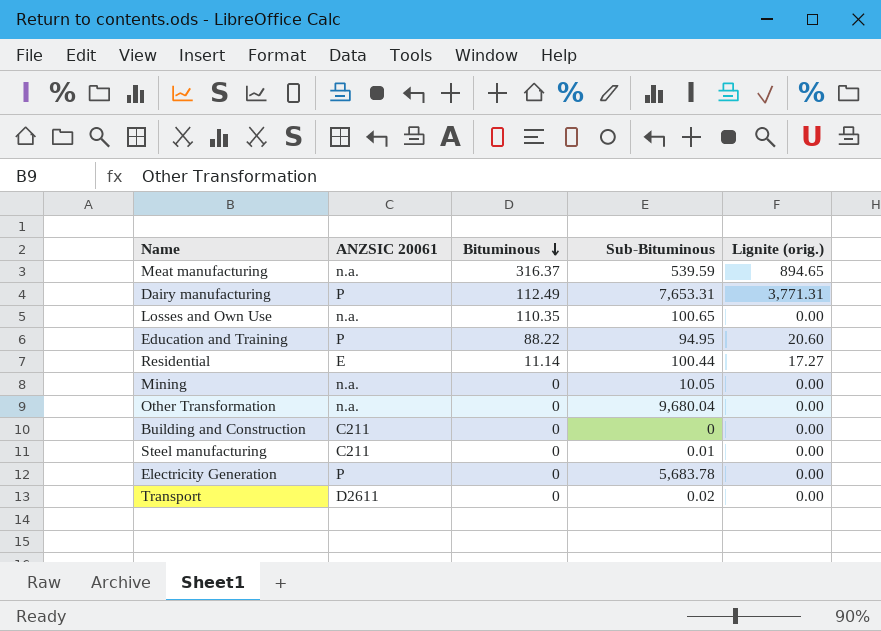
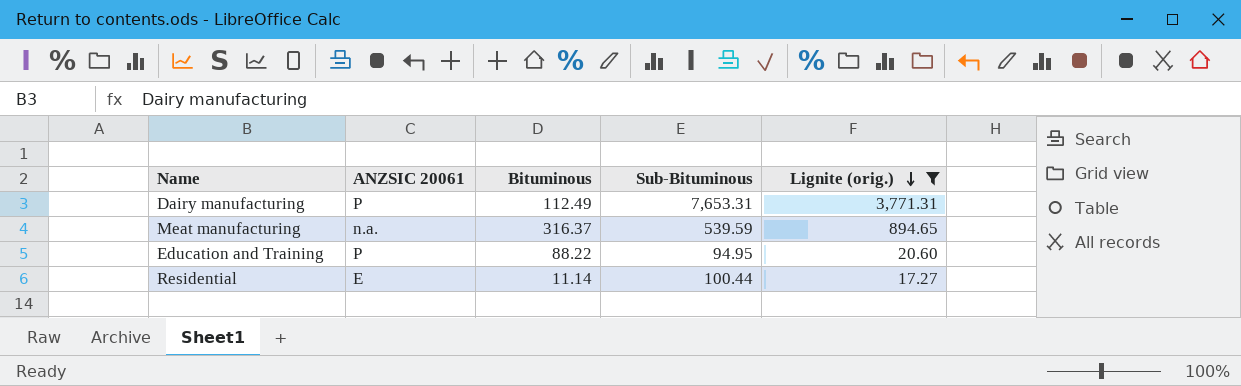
filter: none -> Lignite (orig.) != 0.00
row order: Bituminous descending -> Lignite (orig.) descending

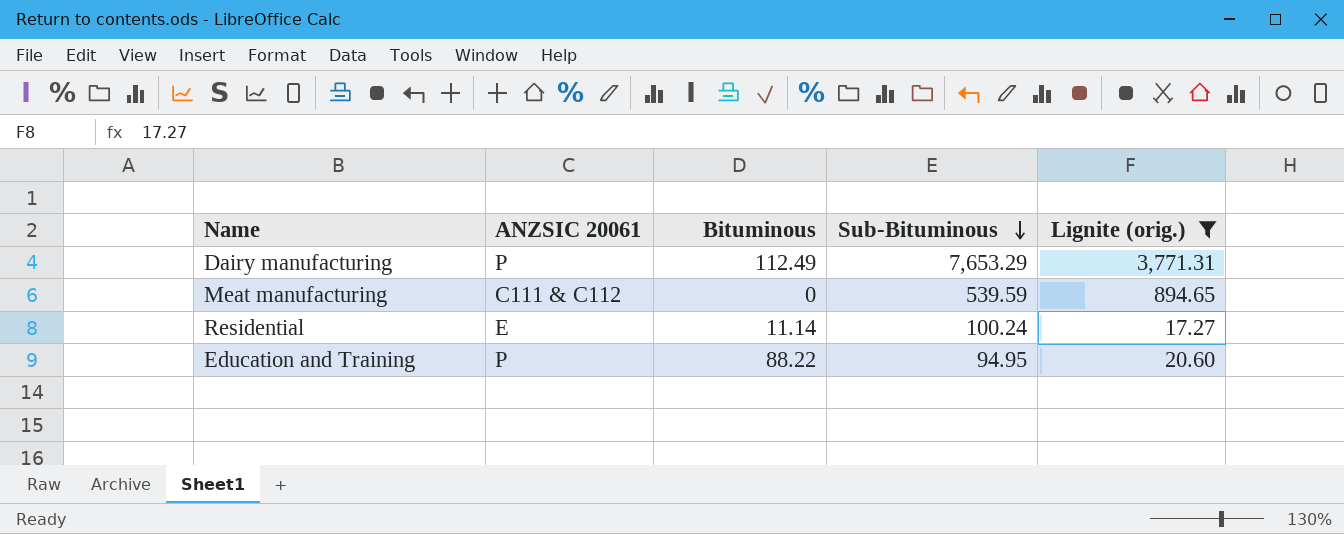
row order: Lignite (orig.) descending -> Sub-Bituminous descending
Dairy manufacturing | Sub-Bituminous: 7,653.31 -> 7,653.29
Meat manufacturing | ANZSIC 20061: n.a. -> C111 & C112
Meat manufacturing | Bituminous: 316.37 -> 0
Residential | Sub-Bituminous: 100.44 -> 100.24

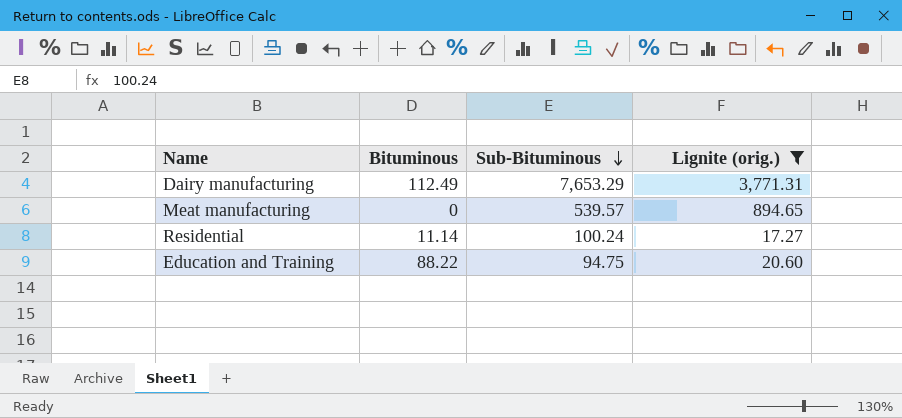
column ANZSIC 20061 | position: 2 -> none
Meat manufacturing | Sub-Bituminous: 539.59 -> 539.57
Education and Training | Sub-Bituminous: 94.95 -> 94.75

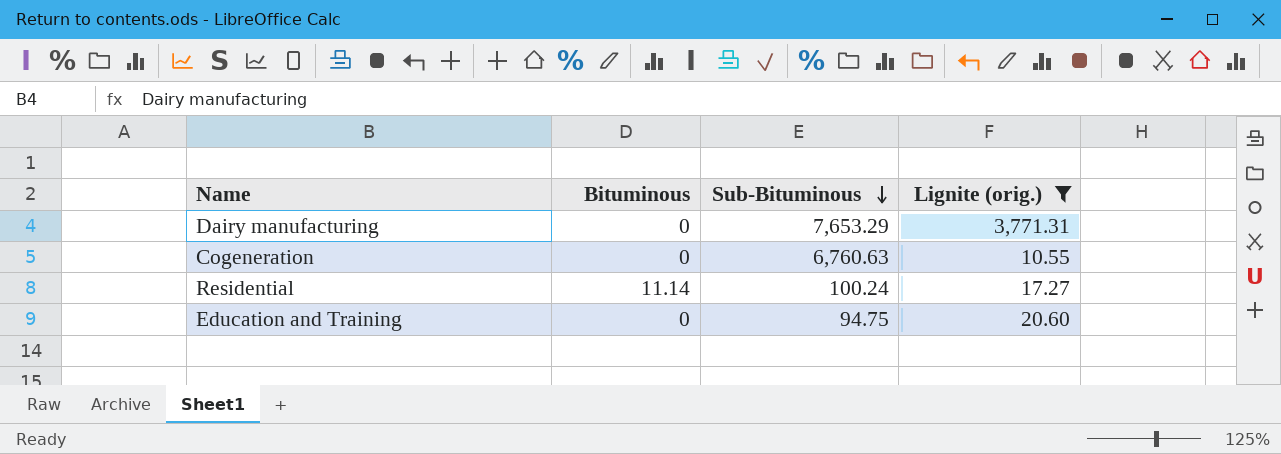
row Meat manufacturing: 0 | 539.57 | 894.65 -> none
Dairy manufacturing | Bituminous: 112.49 -> 0
row Cogeneration: none -> 0 | 6,760.63 | 10.55
Education and Training | Bituminous: 88.22 -> 0

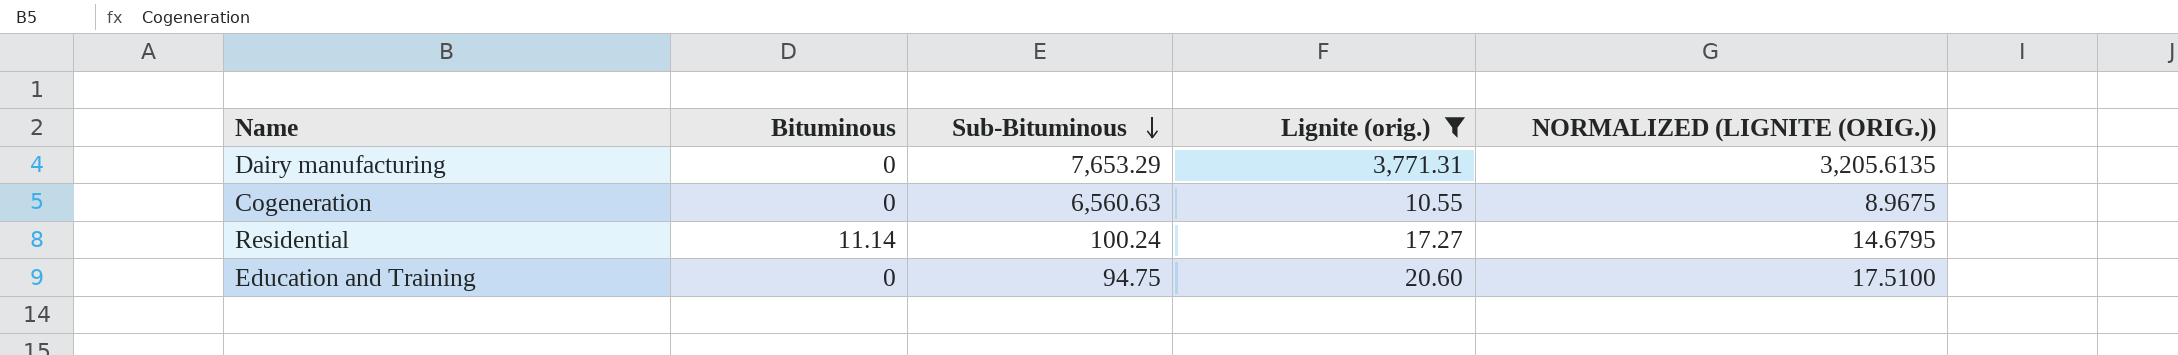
column NORMALIZED (LIGNITE (ORIG.)) | formula: none -> [Lignite (orig.)] * 0.85
Cogeneration | Sub-Bituminous: 6,760.63 -> 6,560.63

